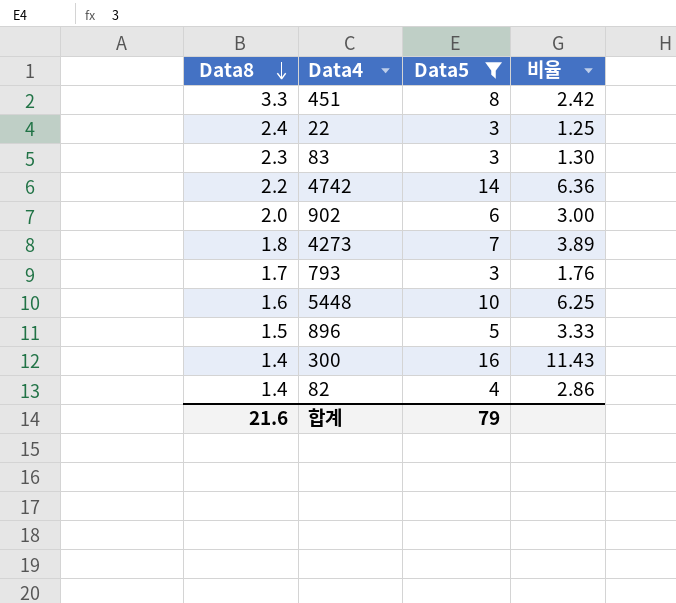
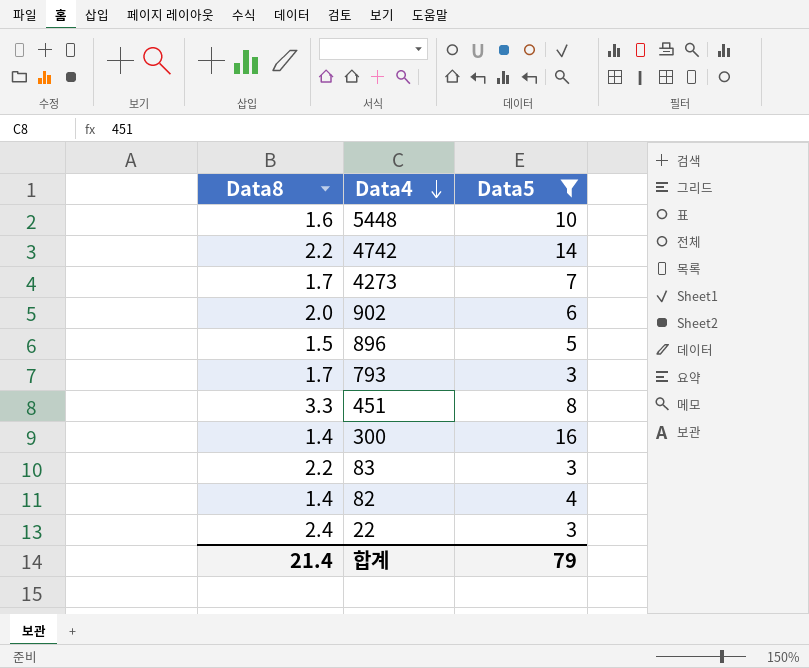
row order: Data8 descending -> Data4 descending
column 비율 | formula: [Data5] / [Data8] -> none
4273 | Data8: 1.8 -> 1.7
83 | Data8: 2.3 -> 2.2
합계 | Data8: 21.6 -> 21.4

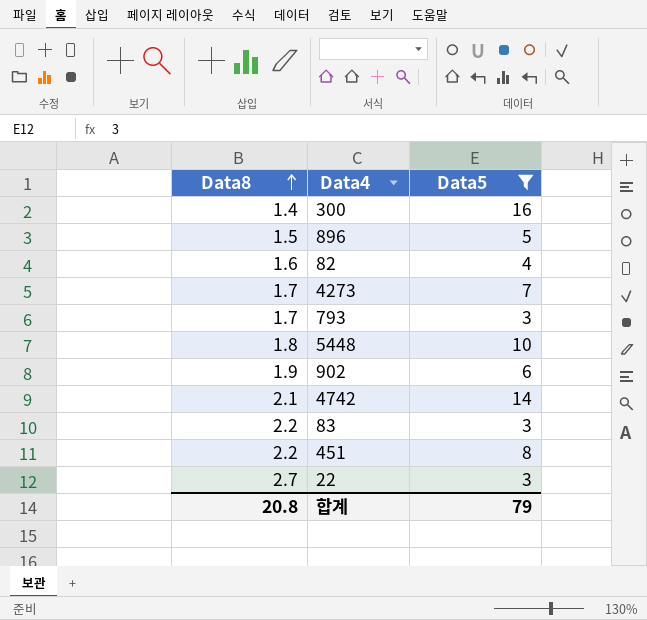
row order: Data4 descending -> Data8 ascending
82 | Data8: 1.4 -> 1.6
5448 | Data8: 1.6 -> 1.8
902 | Data8: 2.0 -> 1.9
4742 | Data8: 2.2 -> 2.1
451 | Data8: 3.3 -> 2.2
22 | Data8: 2.4 -> 2.7
합계 | Data8: 21.4 -> 20.8

